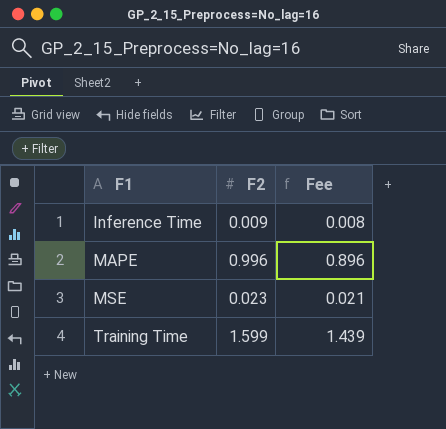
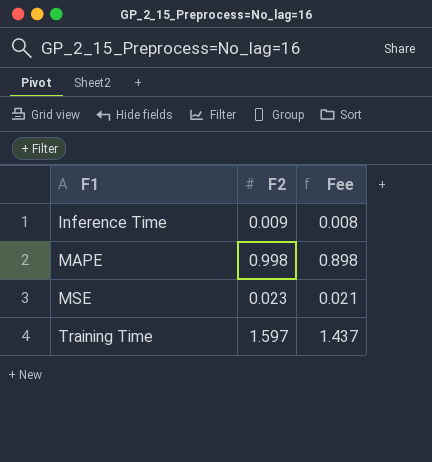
MAPE | F2: 0.996 -> 0.998
MAPE | Fee: 0.896 -> 0.898
Training Time | F2: 1.599 -> 1.597
Training Time | Fee: 1.439 -> 1.437

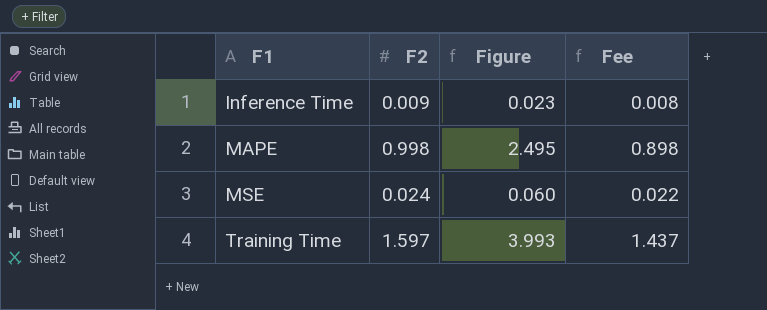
column Figure | formula: none -> [F2] * 2.5
MSE | F2: 0.023 -> 0.024
MSE | Fee: 0.021 -> 0.022

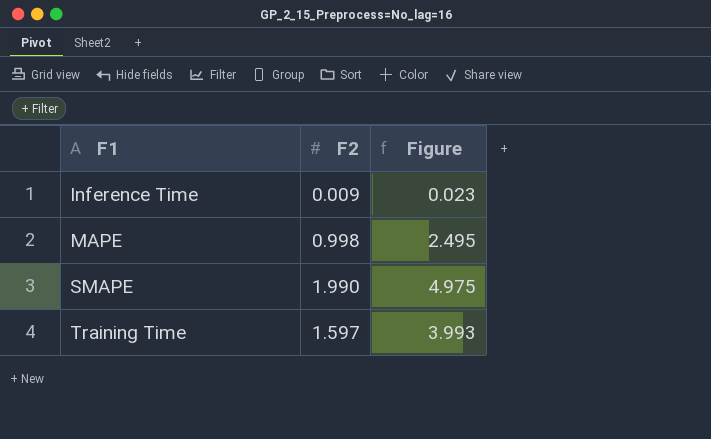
column Fee | formula: [F2] * 0.9 -> none
row MSE: 0.024 | 0.060 | 0.022 -> none
row SMAPE: none -> 1.990 | 4.975

